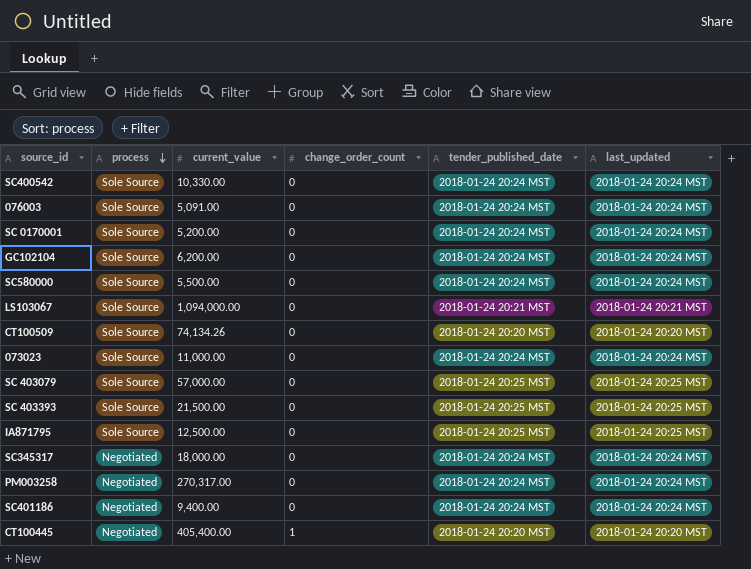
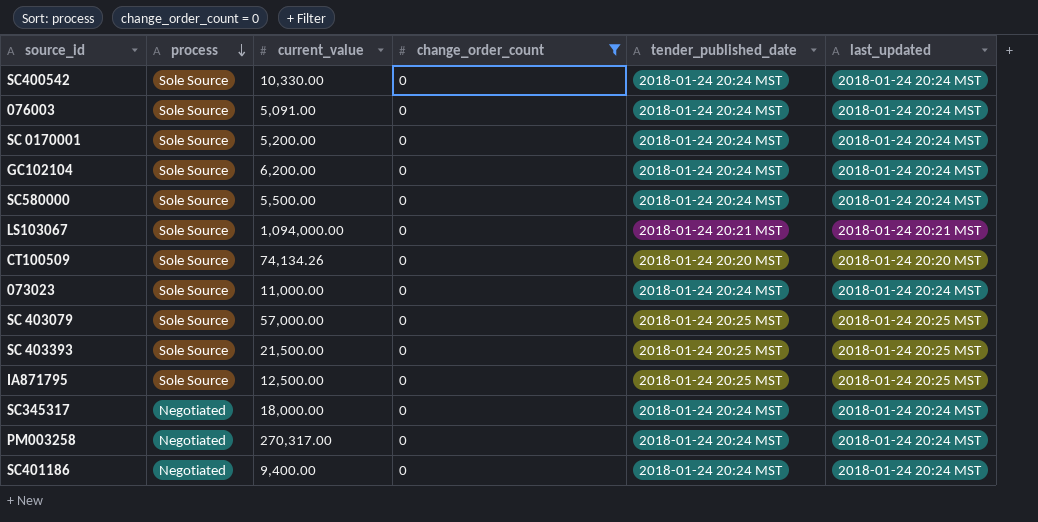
filter: none -> change_order_count = 0

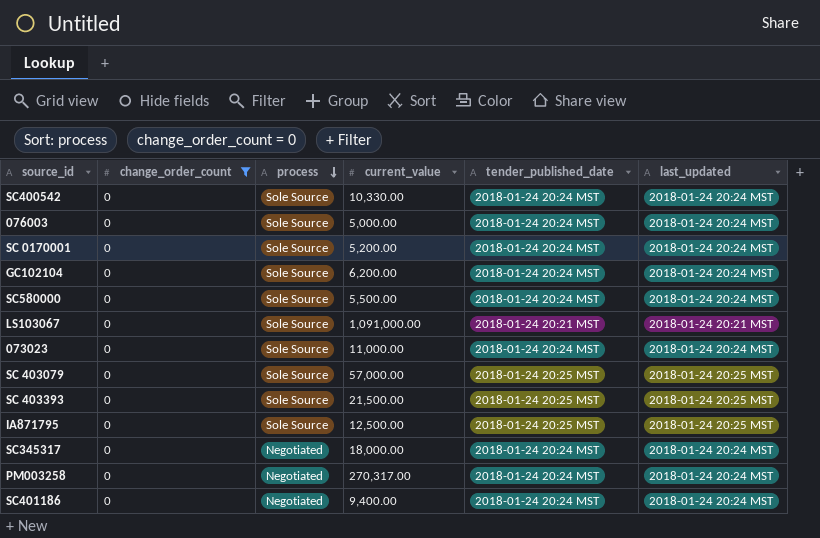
column change_order_count | position: 4 -> 2
row CT100509: Sole Source | 74,134.26 | 0 | 2018-01-24 20:20 MST | 2018-01-24 20:20 MST -> none
076003 | current_value: 5,091.00 -> 5,000.00
LS103067 | current_value: 1,094,000.00 -> 1,091,000.00

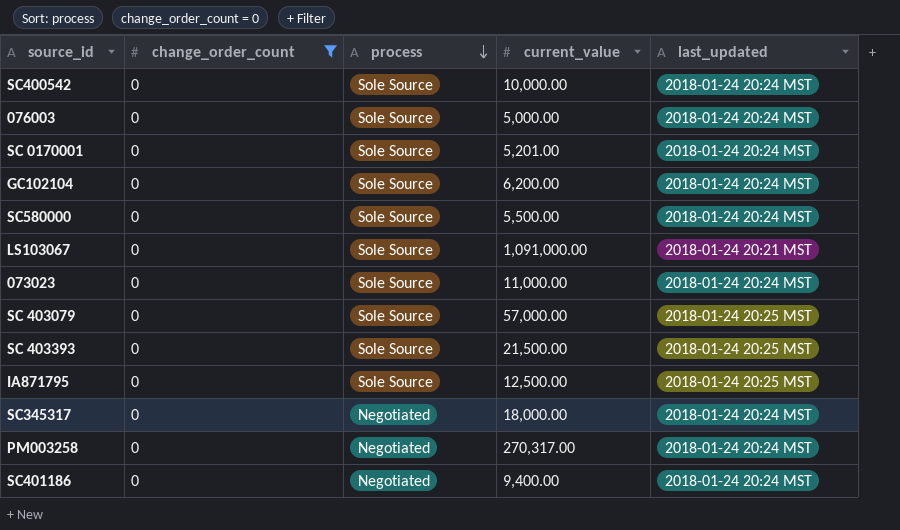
column tender_published_date | position: 5 -> none
SC400542 | current_value: 10,330.00 -> 10,000.00
SC 0170001 | current_value: 5,200.00 -> 5,201.00

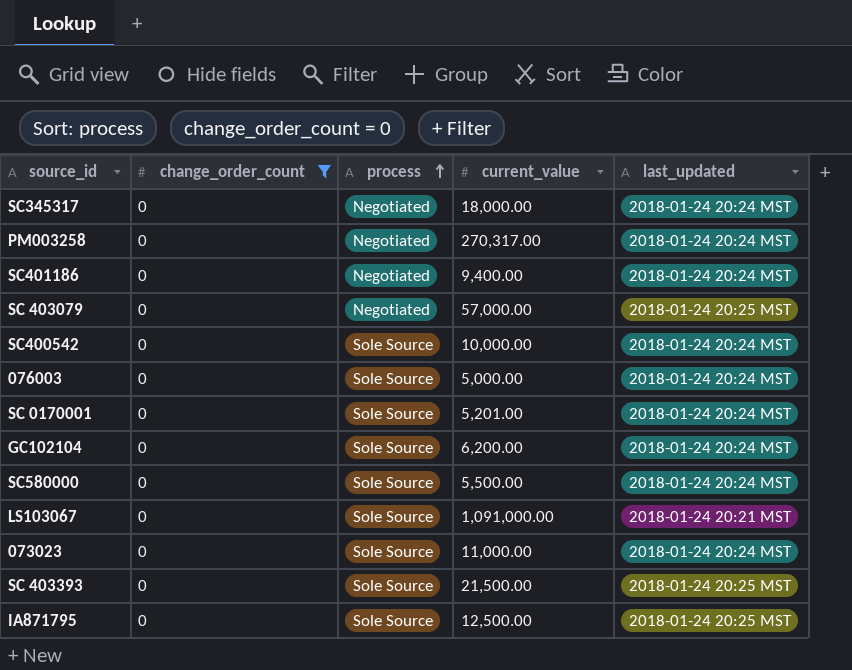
row order: process descending -> process ascending
SC 403079 | process: Sole Source -> Negotiated

